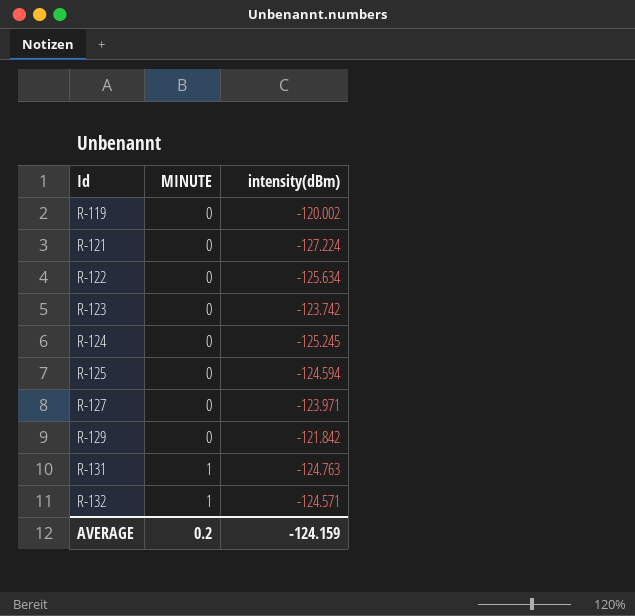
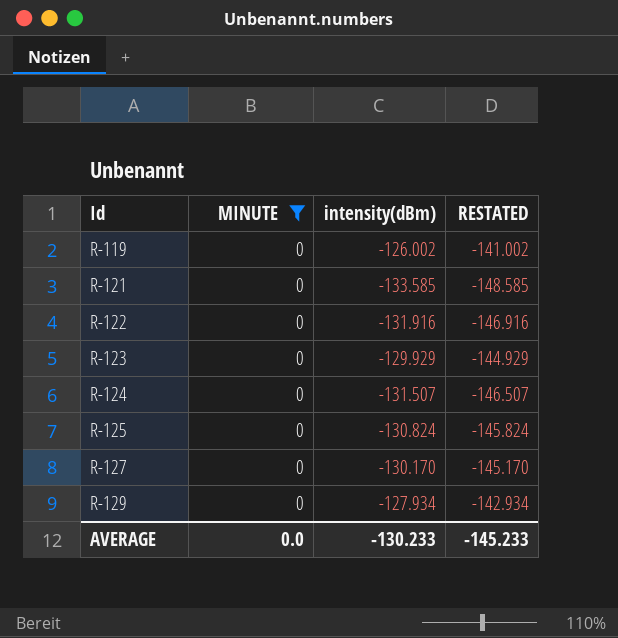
filter: none -> MINUTE = 0
column RESTATED | formula: none -> [intensity(dBm)] - 15
R-119 | intensity(dBm): -120.002 -> -126.002
R-121 | intensity(dBm): -127.224 -> -133.585
R-122 | intensity(dBm): -125.634 -> -131.916
R-123 | intensity(dBm): -123.742 -> -129.929
R-124 | intensity(dBm): -125.245 -> -131.507
R-125 | intensity(dBm): -124.594 -> -130.824
R-127 | intensity(dBm): -123.971 -> -130.170
R-129 | intensity(dBm): -121.842 -> -127.934
AVERAGE | MINUTE: 0.2 -> 0.0
AVERAGE | intensity(dBm): -124.159 -> -130.233

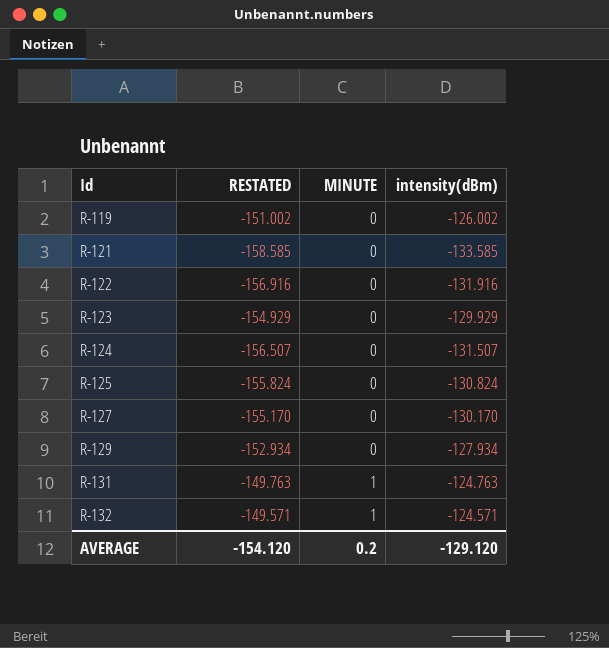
filter: MINUTE = 0 -> none
column RESTATED | formula: [intensity(dBm)] - 15 -> [intensity(dBm)] - 25
column RESTATED | position: 4 -> 2
AVERAGE | RESTATED: -145.233 -> -154.120
AVERAGE | MINUTE: 0.0 -> 0.2
AVERAGE | intensity(dBm): -130.233 -> -129.120

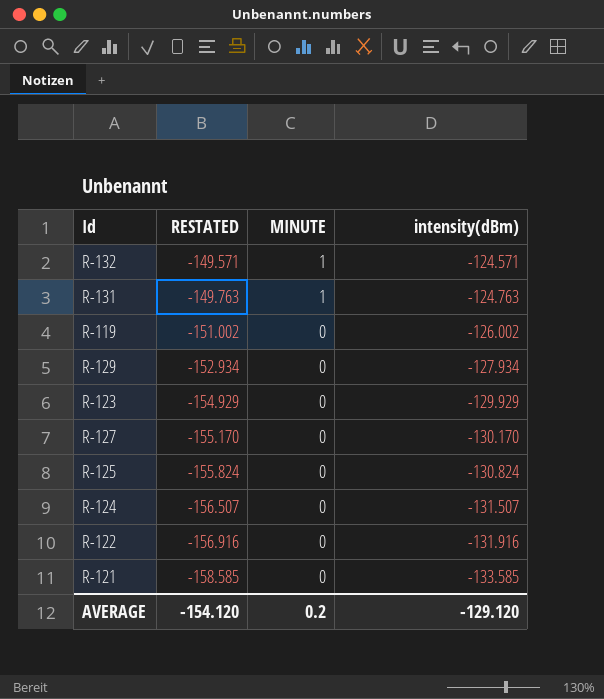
row order: Id ascending -> RESTATED descending

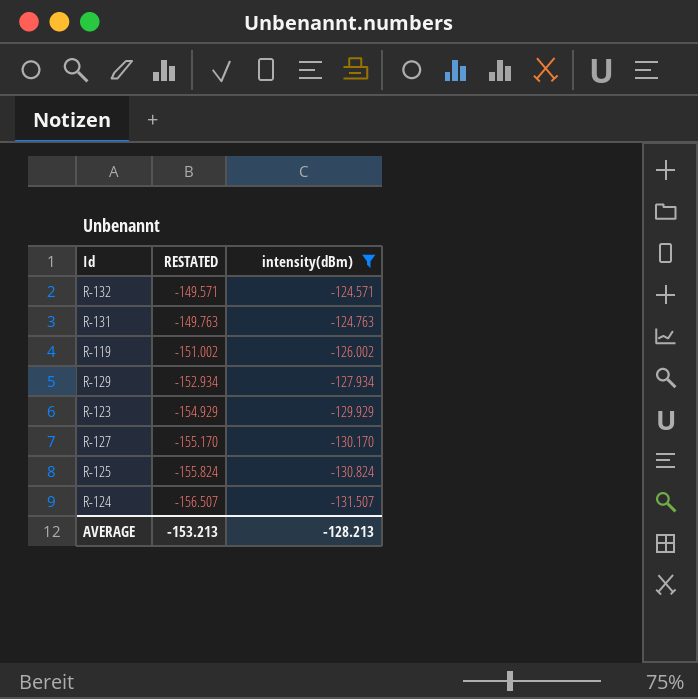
filter: none -> intensity(dBm) >= -131.507
column MINUTE | position: 3 -> none
AVERAGE | RESTATED: -154.120 -> -153.213
AVERAGE | intensity(dBm): -129.120 -> -128.213

